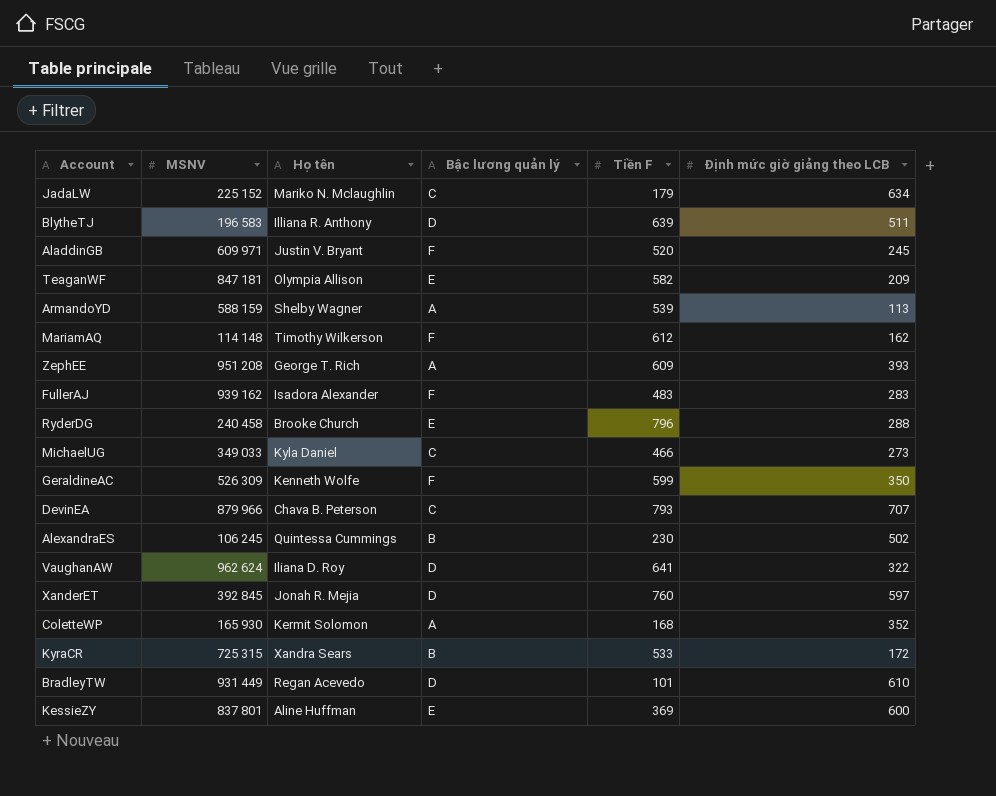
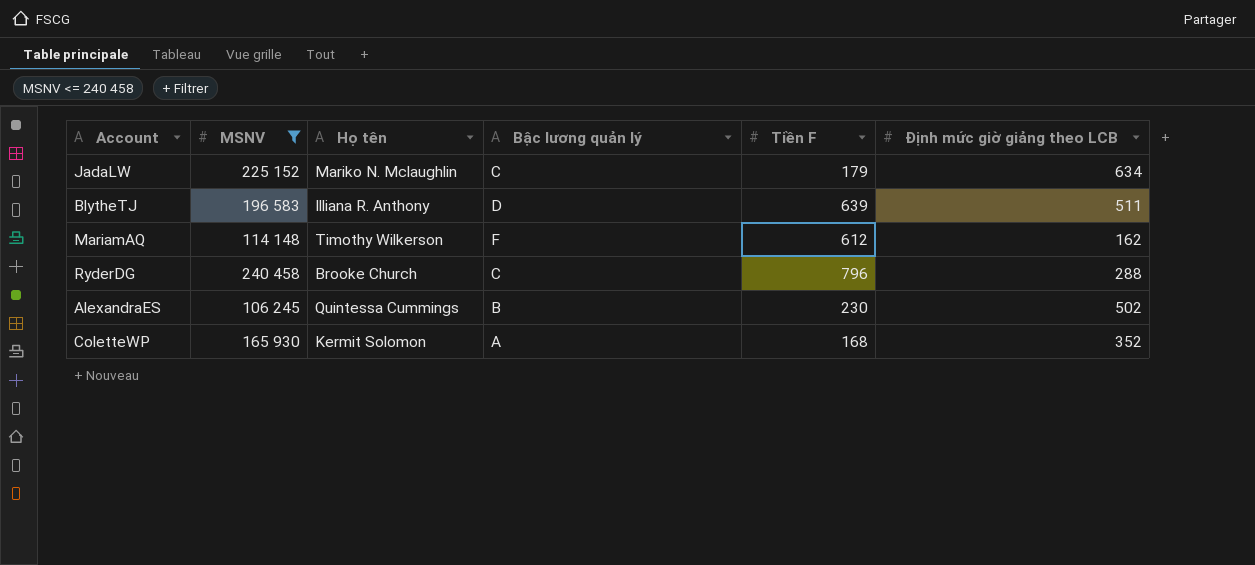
filter: none -> MSNV <= 240 458
RyderDG | Bậc lương quản lý: E -> C

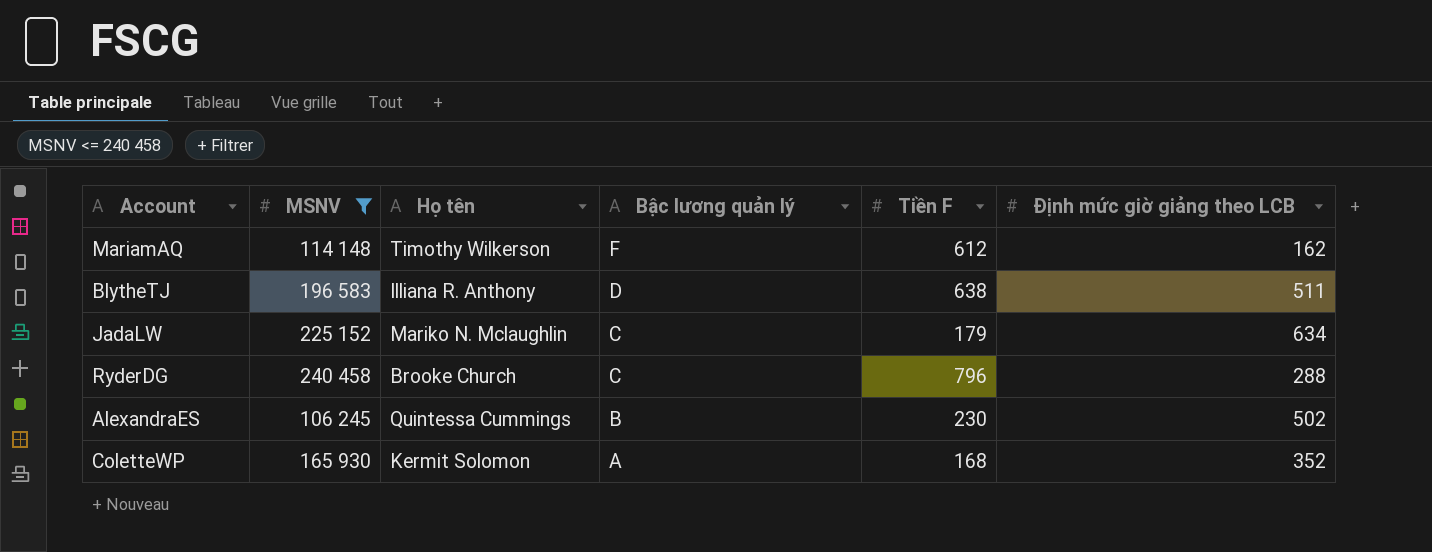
row order: none -> Bậc lương quản lý descending
BlytheTJ | Tiền F: 639 -> 638

